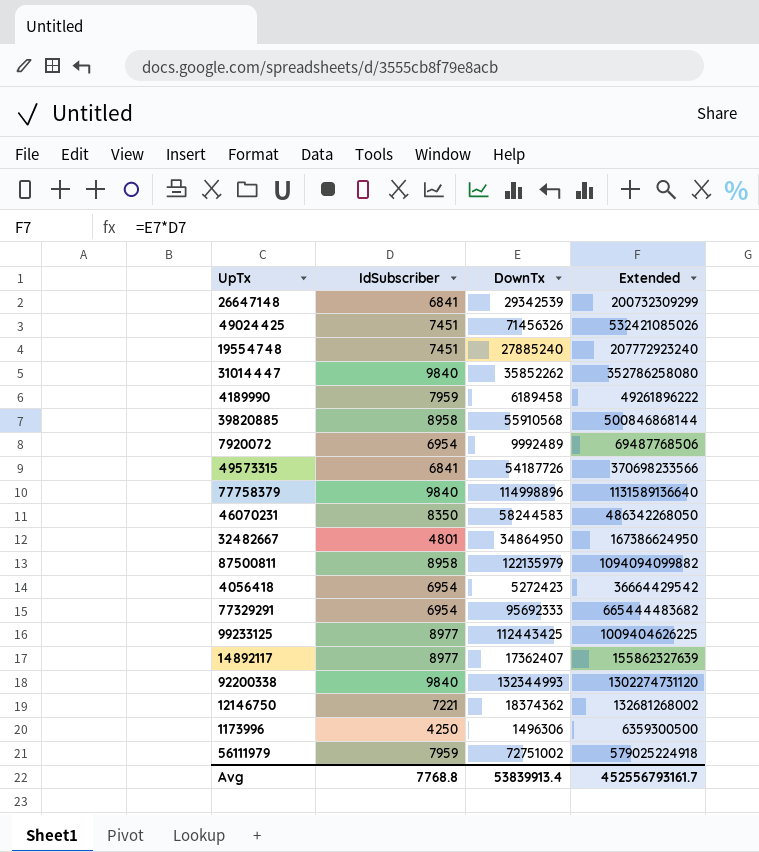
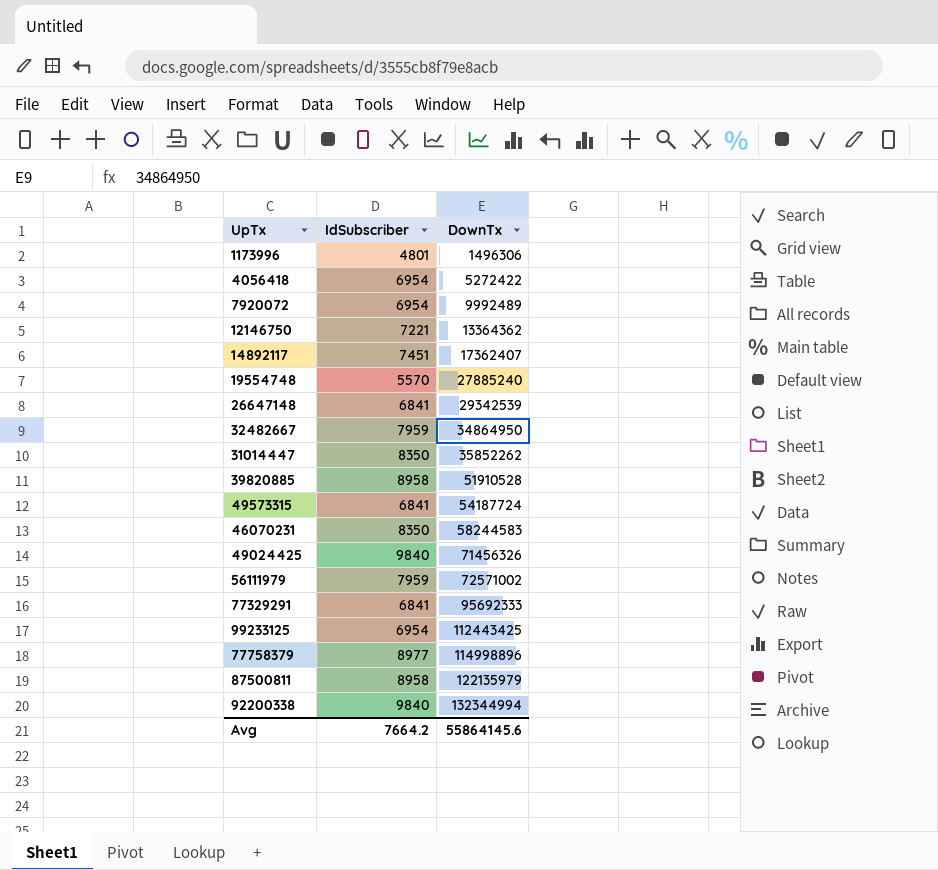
row order: none -> DownTx ascending
column Extended | formula: [IdSubscriber] * [DownTx] -> none
row 4189990: 7959 | 6189458 | 49261896222 -> none
1173996 | IdSubscriber: 4250 -> 4801
4056418 | DownTx: 5272423 -> 5272422
12146750 | DownTx: 18374362 -> 13364362
14892117 | IdSubscriber: 8977 -> 7451
19554748 | IdSubscriber: 7451 -> 5570
32482667 | IdSubscriber: 4801 -> 7959
31014447 | IdSubscriber: 9840 -> 8350
39820885 | DownTx: 55910568 -> 51910528
49573315 | DownTx: 54187726 -> 54187724
49024425 | IdSubscriber: 7451 -> 9840
56111979 | DownTx: 72751002 -> 72571002
77329291 | IdSubscriber: 6954 -> 6841
99233125 | IdSubscriber: 8977 -> 6954
77758379 | IdSubscriber: 9840 -> 8977
92200338 | DownTx: 132344993 -> 132344994
Avg | IdSubscriber: 7768.8 -> 7664.2
Avg | DownTx: 53839913.4 -> 55864145.6

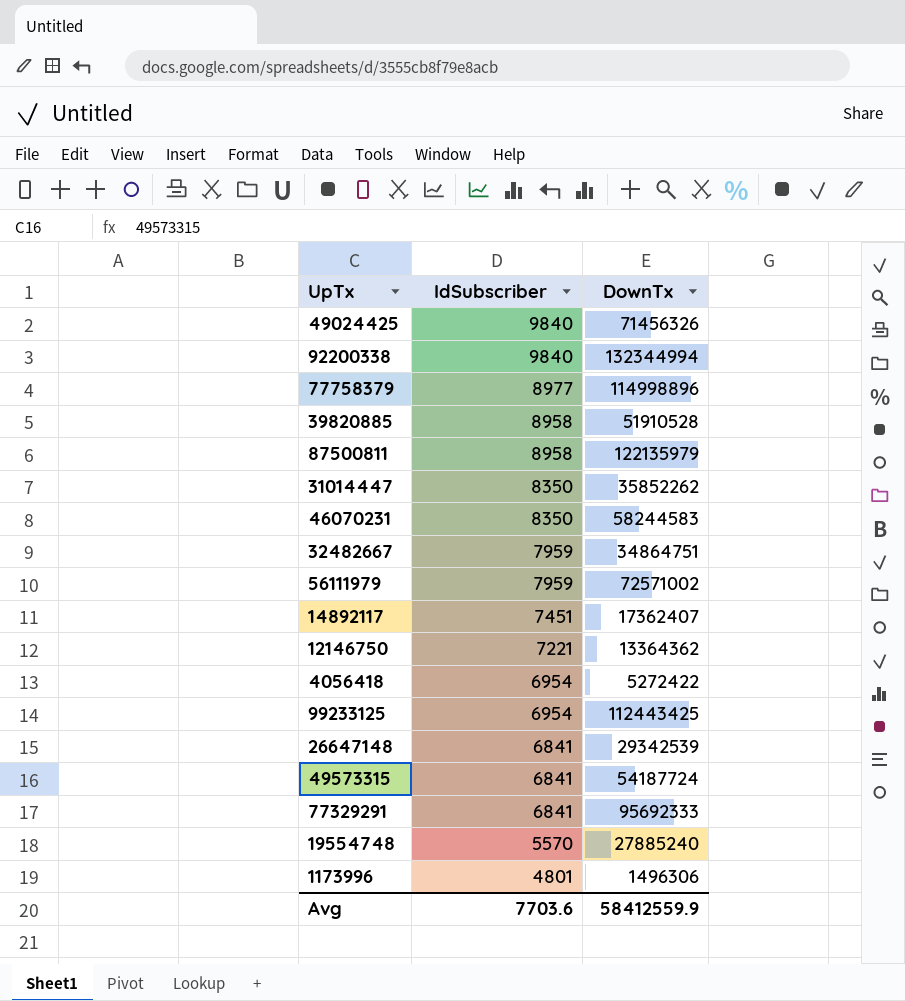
row order: DownTx ascending -> IdSubscriber descending
row 7920072: 6954 | 9992489 -> none
32482667 | DownTx: 34864950 -> 34864751
Avg | IdSubscriber: 7664.2 -> 7703.6
Avg | DownTx: 55864145.6 -> 58412559.9

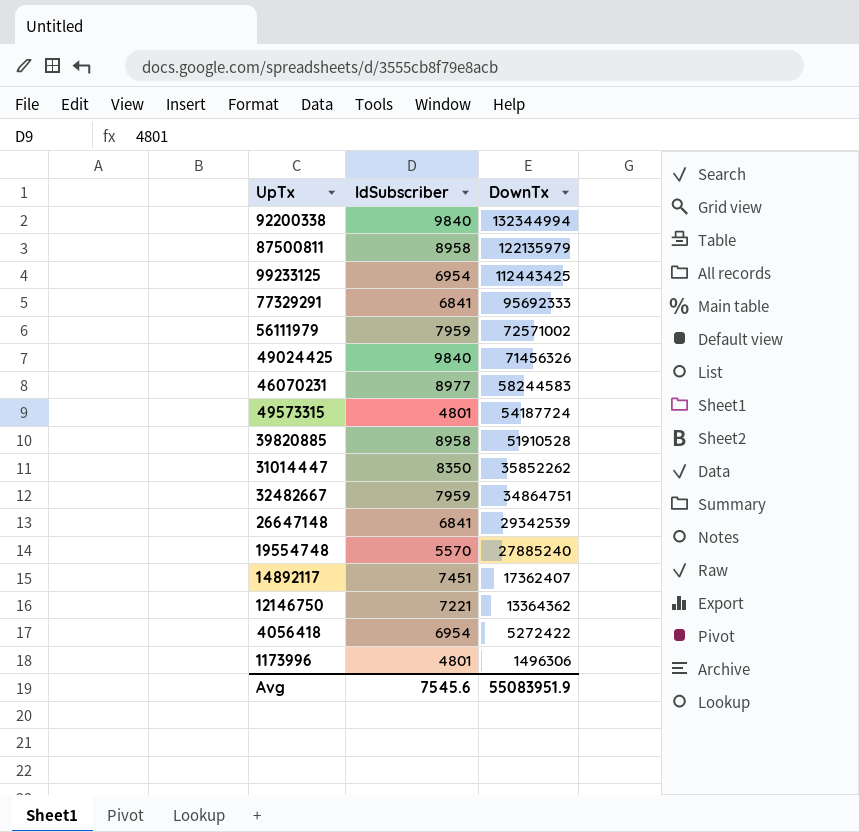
row order: IdSubscriber descending -> DownTx descending
row 77758379: 8977 | 114998896 -> none
46070231 | IdSubscriber: 8350 -> 8977
49573315 | IdSubscriber: 6841 -> 4801
Avg | IdSubscriber: 7703.6 -> 7545.6
Avg | DownTx: 58412559.9 -> 55083951.9

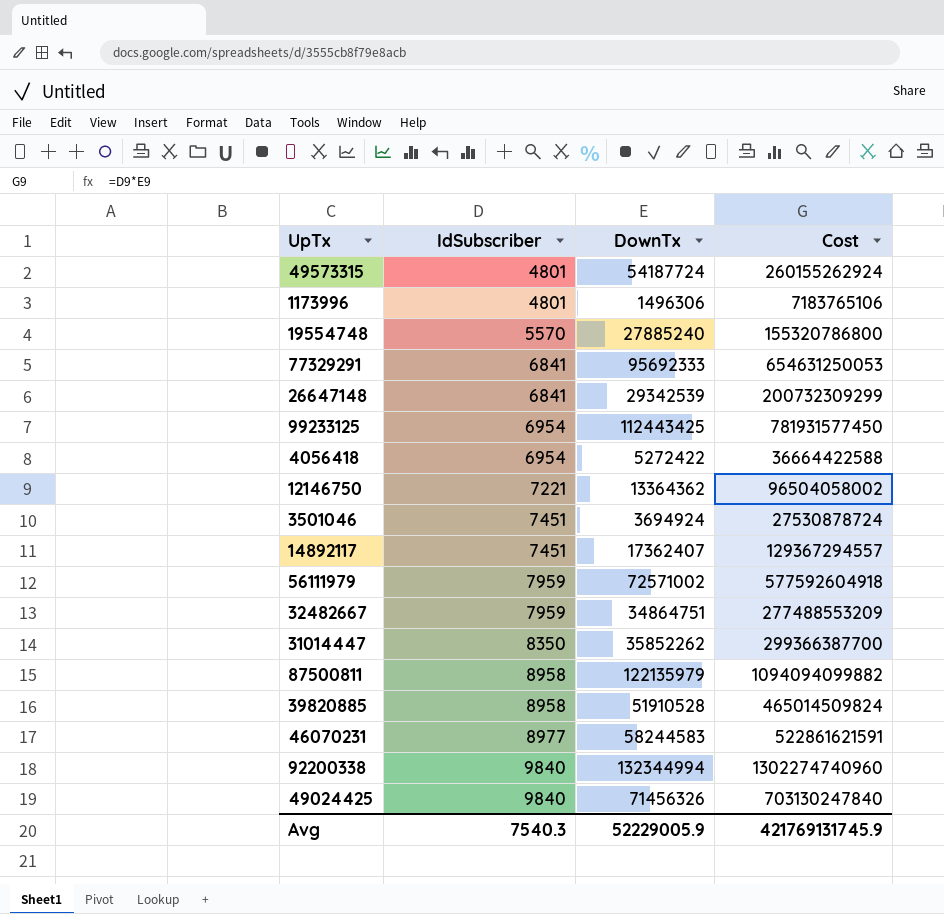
row order: DownTx descending -> IdSubscriber ascending
column Cost | formula: none -> [IdSubscriber] * [DownTx]
row 3501046: none -> 7451 | 3694924 | 27530878724
Avg | IdSubscriber: 7545.6 -> 7540.3
Avg | DownTx: 55083951.9 -> 52229005.9

